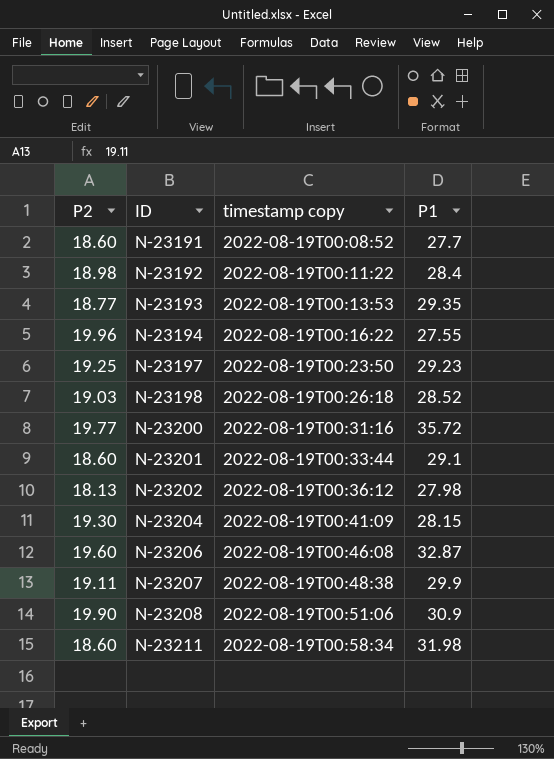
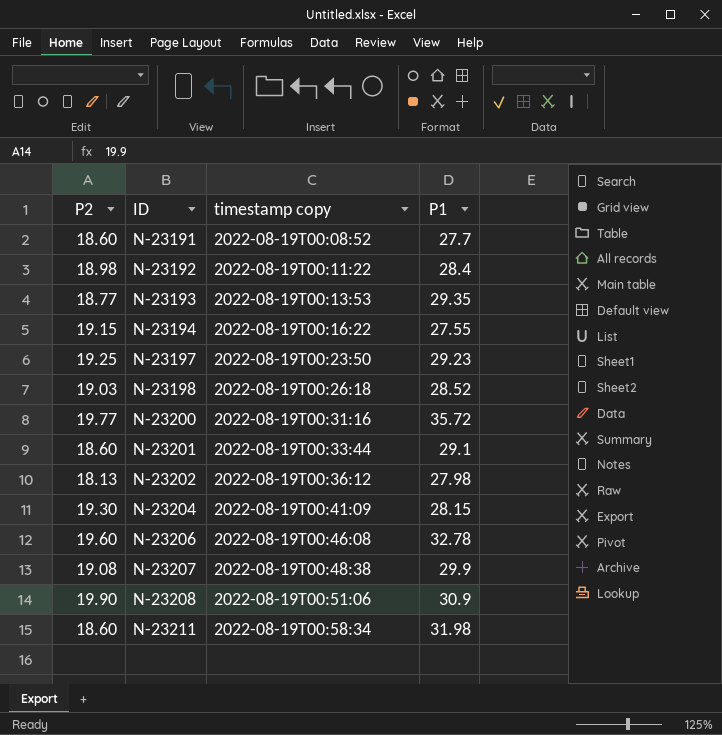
N-23194 | P2: 19.96 -> 19.15
N-23206 | P1: 32.87 -> 32.78
N-23207 | P2: 19.11 -> 19.08

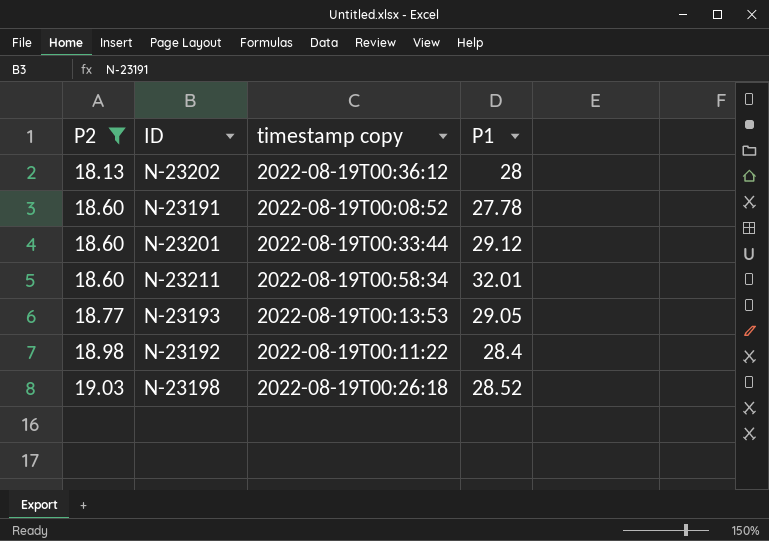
filter: none -> P2 <= 19.03
row order: ID ascending -> P2 ascending
N-23202 | P1: 27.98 -> 28
N-23191 | P1: 27.7 -> 27.78
N-23201 | P1: 29.1 -> 29.12
N-23211 | P1: 31.98 -> 32.01
N-23193 | P1: 29.35 -> 29.05

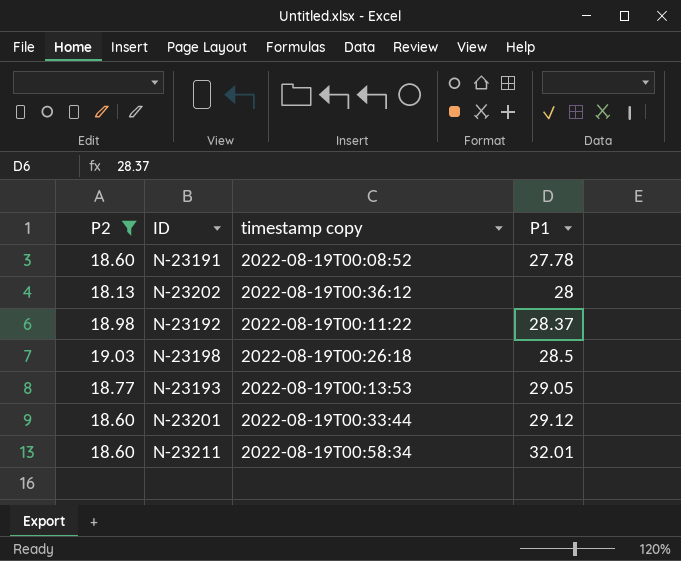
row order: P2 ascending -> P1 ascending
N-23192 | P1: 28.4 -> 28.37
N-23198 | P1: 28.52 -> 28.5

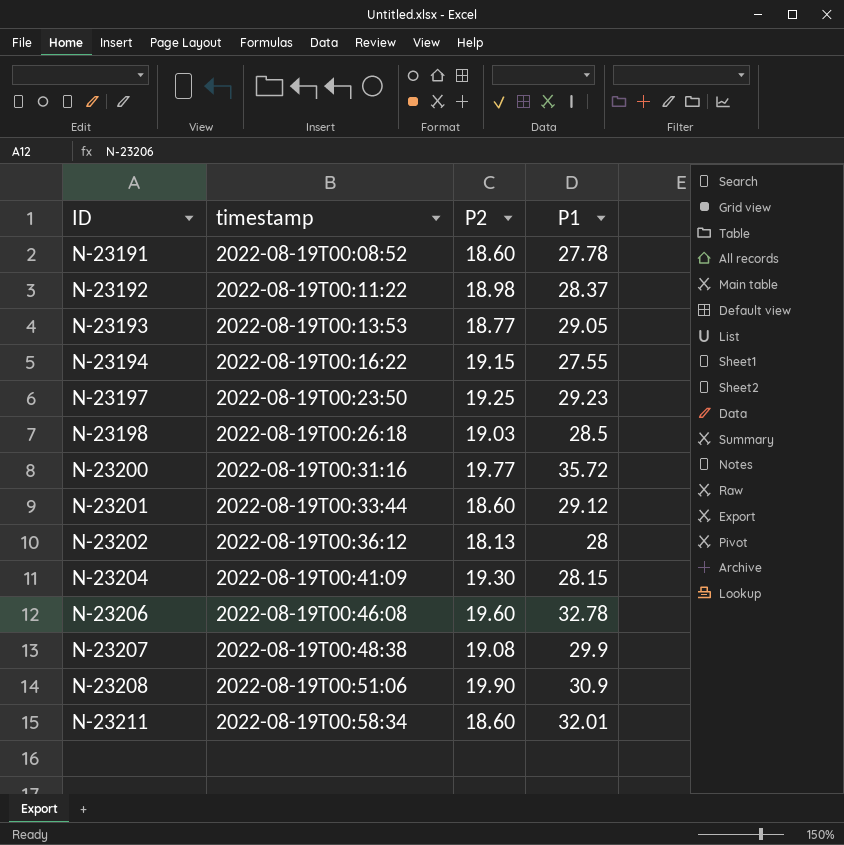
filter: P2 <= 19.03 -> none
row order: P1 ascending -> ID ascending
column name: timestamp copy -> timestamp
column P2 | position: 1 -> 3

